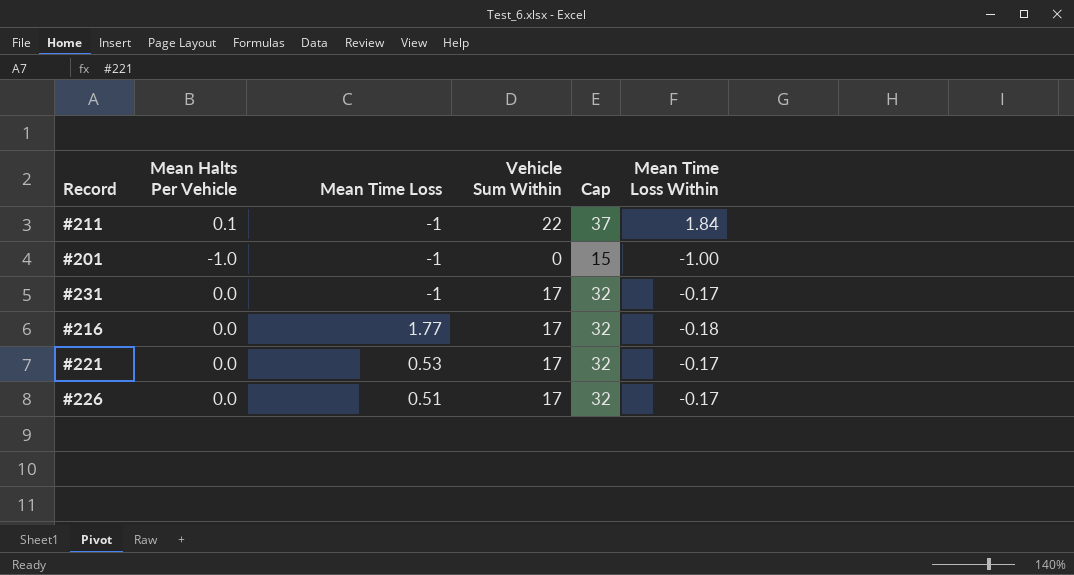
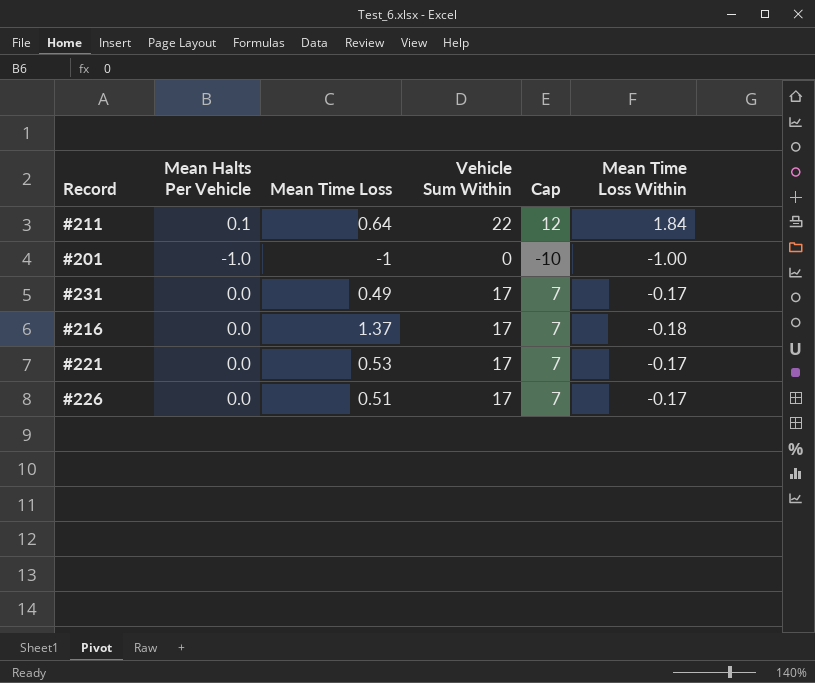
column Cap | formula: [Vehicle Sum Within] + 15 -> [Vehicle Sum Within] - 10
#211 | Mean Time Loss: -1 -> 0.64
#231 | Mean Time Loss: -1 -> 0.49
#216 | Mean Time Loss: 1.77 -> 1.37

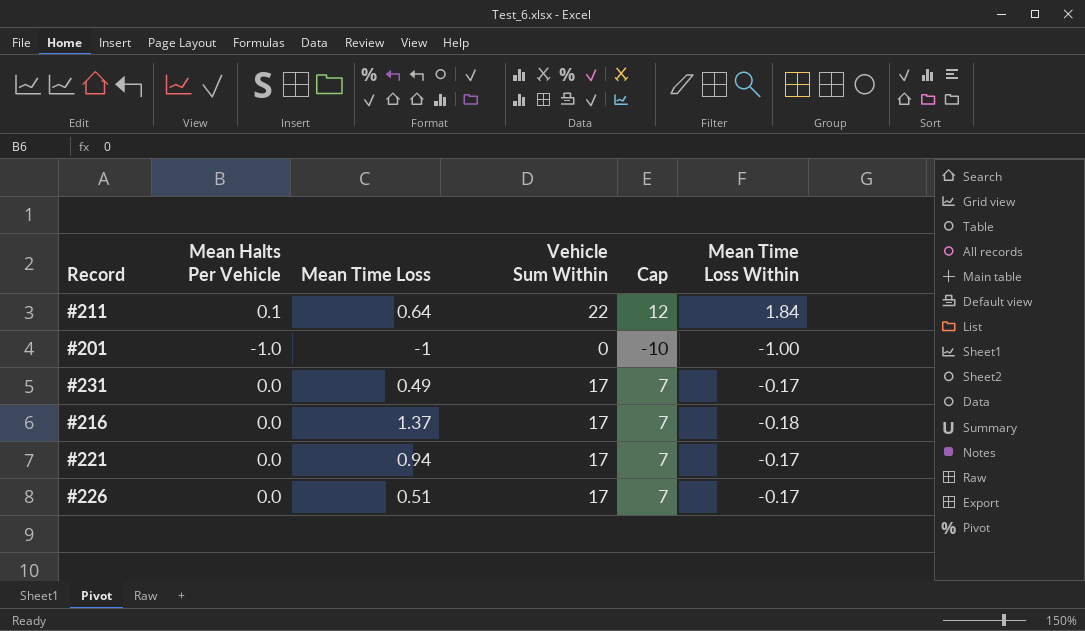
#221 | Mean Time Loss: 0.53 -> 0.94

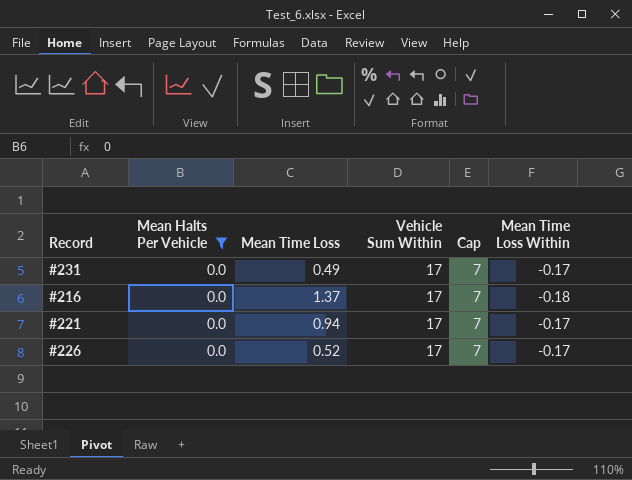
filter: none -> Mean Halts Per Vehicle = 0.0
#226 | Mean Time Loss: 0.51 -> 0.52

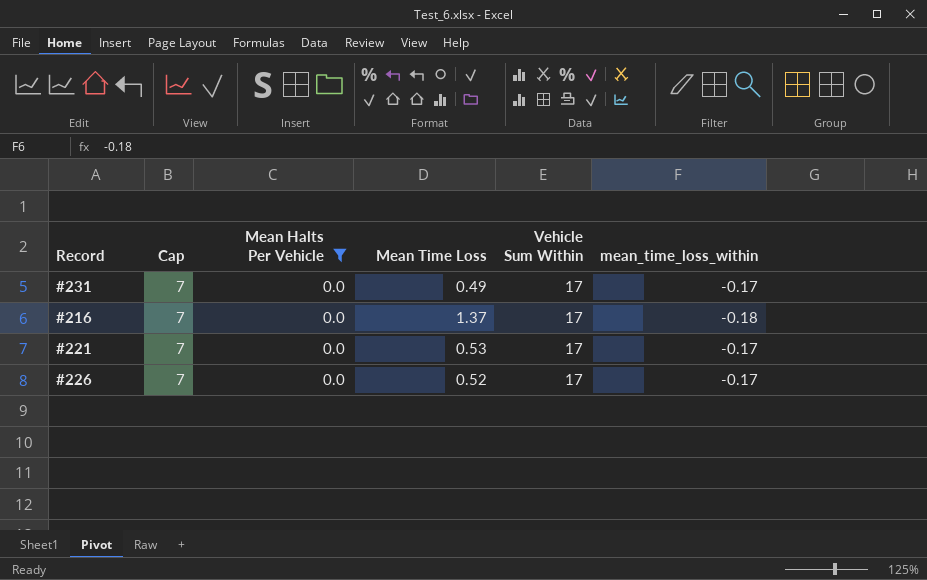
column Cap | position: 5 -> 2
column name: Mean Time Loss Within -> mean_time_loss_within
#221 | Mean Time Loss: 0.94 -> 0.53

